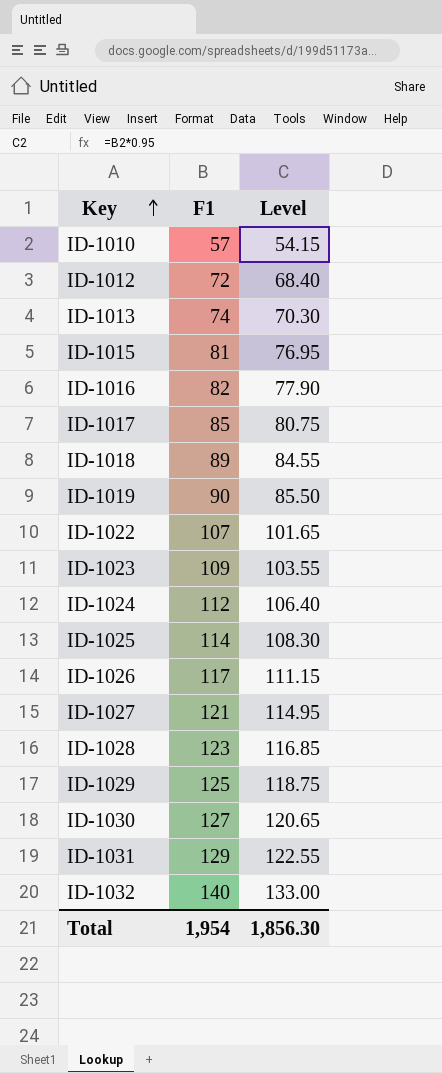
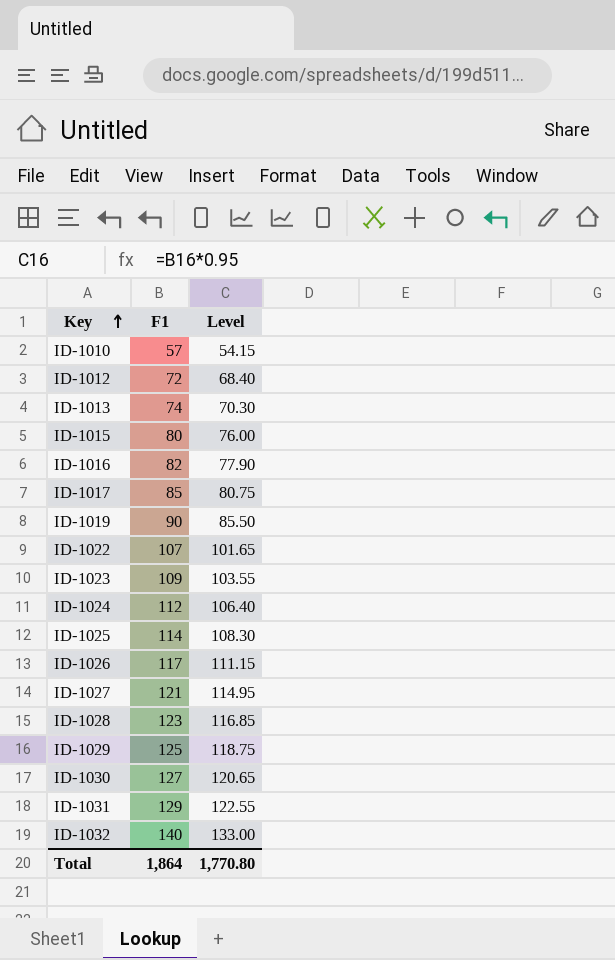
row ID-1018: 89 | 84.55 -> none
ID-1015 | F1: 81 -> 80
ID-1015 | Level: 76.95 -> 76.00
Total | F1: 1,954 -> 1,864
Total | Level: 1,856.30 -> 1,770.80

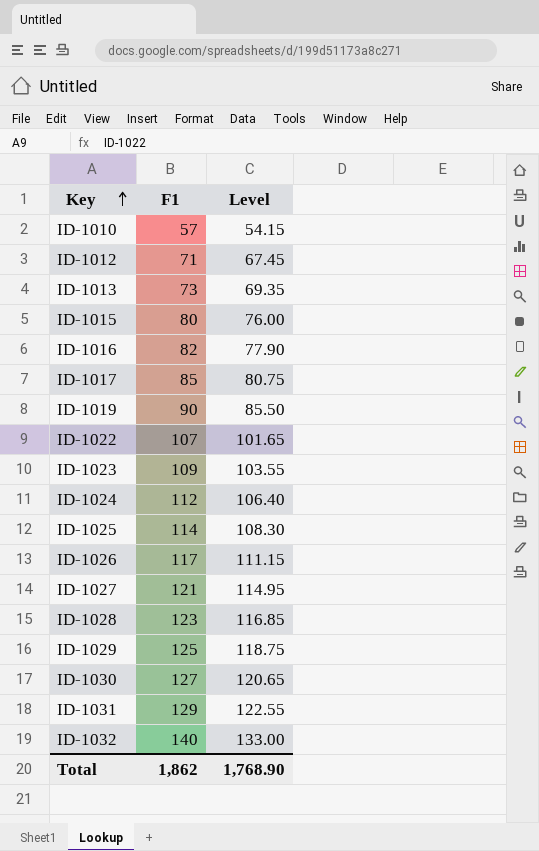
ID-1012 | F1: 72 -> 71
ID-1012 | Level: 68.40 -> 67.45
ID-1013 | F1: 74 -> 73
ID-1013 | Level: 70.30 -> 69.35
Total | F1: 1,864 -> 1,862
Total | Level: 1,770.80 -> 1,768.90

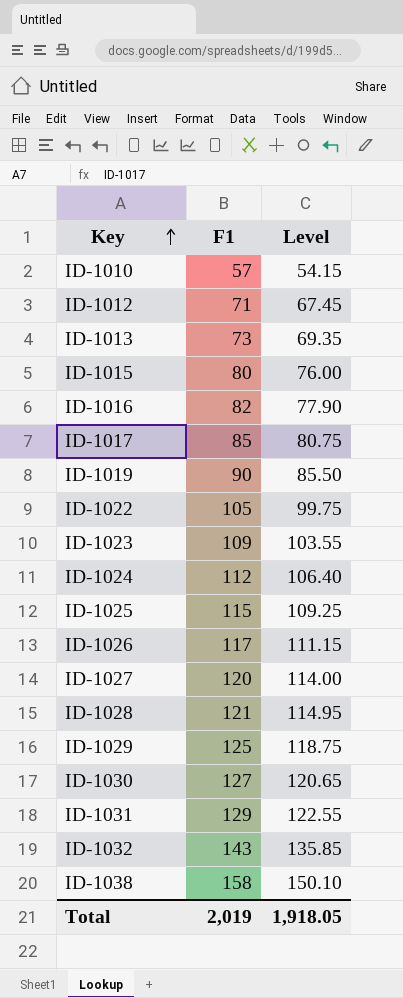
ID-1022 | F1: 107 -> 105
ID-1022 | Level: 101.65 -> 99.75
ID-1025 | F1: 114 -> 115
ID-1025 | Level: 108.30 -> 109.25
ID-1027 | F1: 121 -> 120
ID-1027 | Level: 114.95 -> 114.00
ID-1028 | F1: 123 -> 121
ID-1028 | Level: 116.85 -> 114.95
ID-1032 | F1: 140 -> 143
ID-1032 | Level: 133.00 -> 135.85
row ID-1038: none -> 158 | 150.10
Total | F1: 1,862 -> 2,019
Total | Level: 1,768.90 -> 1,918.05

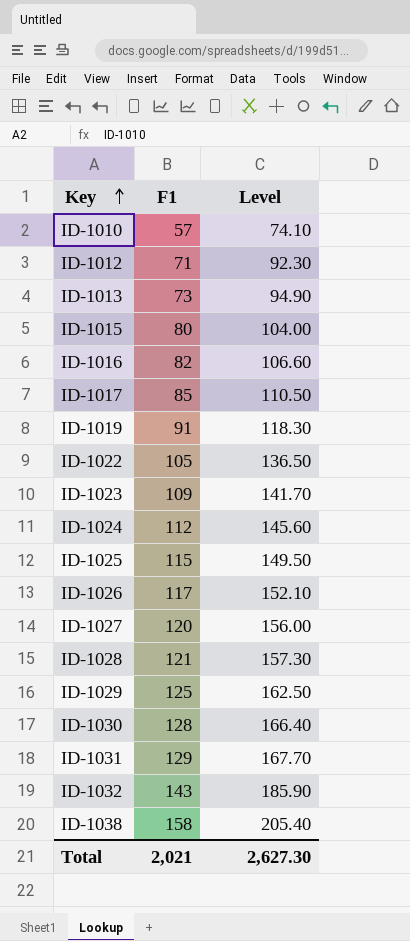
column Level | formula: [F1] * 0.95 -> [F1] * 1.3
ID-1019 | F1: 90 -> 91
ID-1030 | F1: 127 -> 128
Total | F1: 2,019 -> 2,021
Total | Level: 1,918.05 -> 2,627.30

